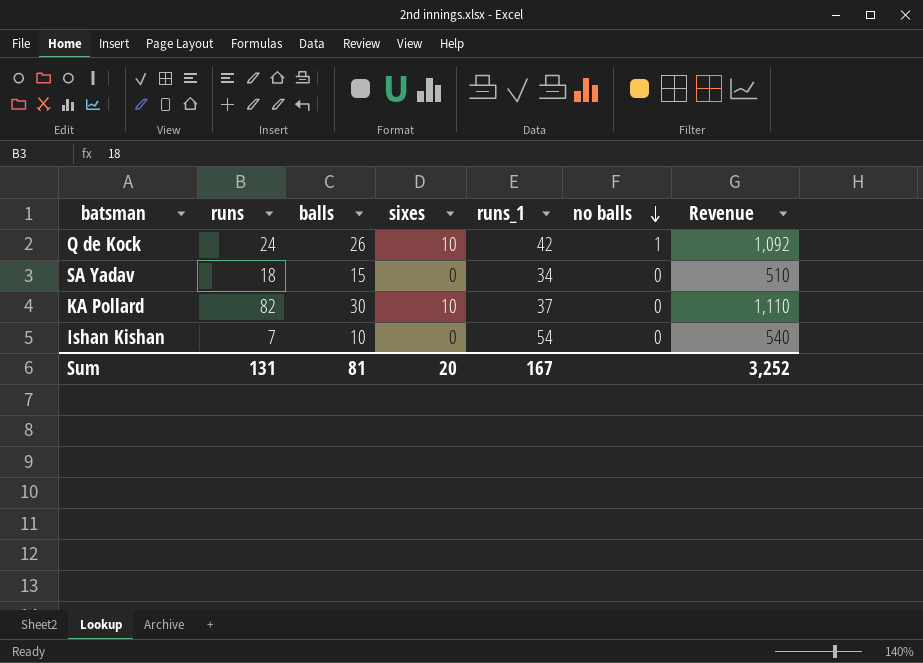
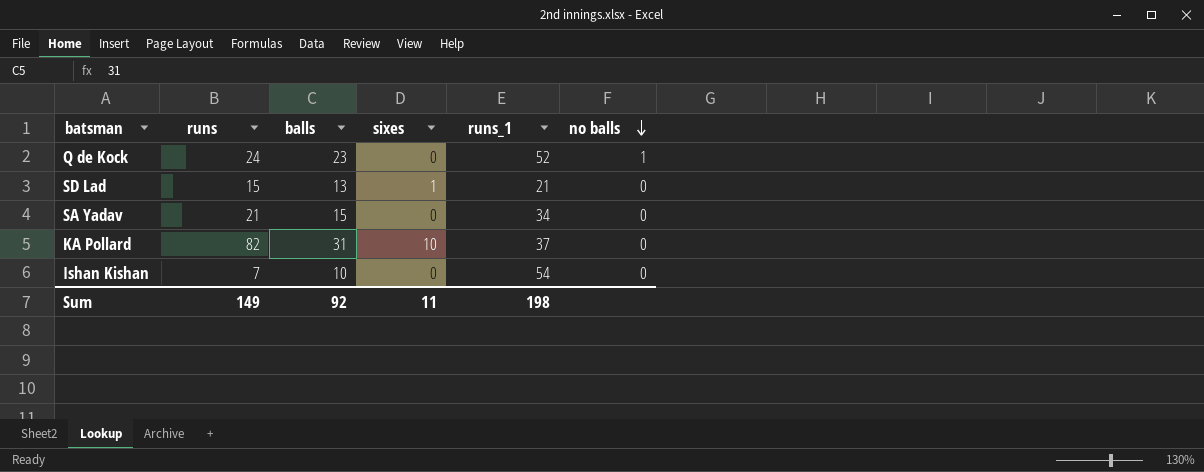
column Revenue | formula: [balls] * [runs_1] -> none
Q de Kock | balls: 26 -> 23
Q de Kock | sixes: 10 -> 0
Q de Kock | runs_1: 42 -> 52
row SD Lad: none -> 15 | 13 | 1 | 21 | 0
SA Yadav | runs: 18 -> 21
KA Pollard | balls: 30 -> 31
Sum | runs: 131 -> 149
Sum | balls: 81 -> 92
Sum | sixes: 20 -> 11
Sum | runs_1: 167 -> 198

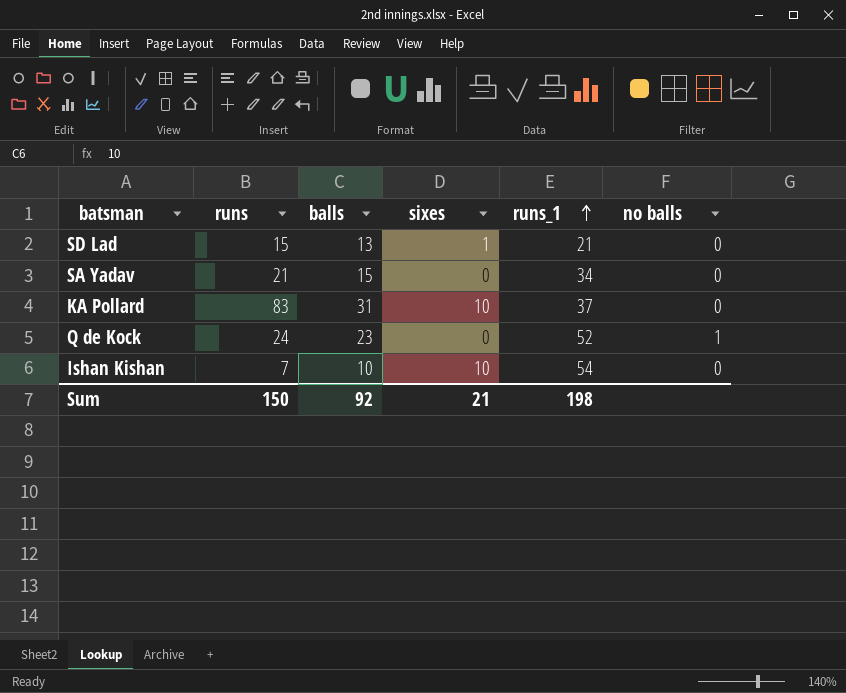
row order: no balls descending -> runs_1 ascending
KA Pollard | runs: 82 -> 83
Ishan Kishan | sixes: 0 -> 10
Sum | runs: 149 -> 150
Sum | sixes: 11 -> 21

